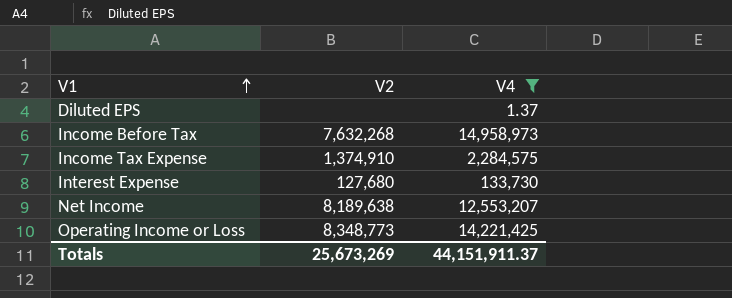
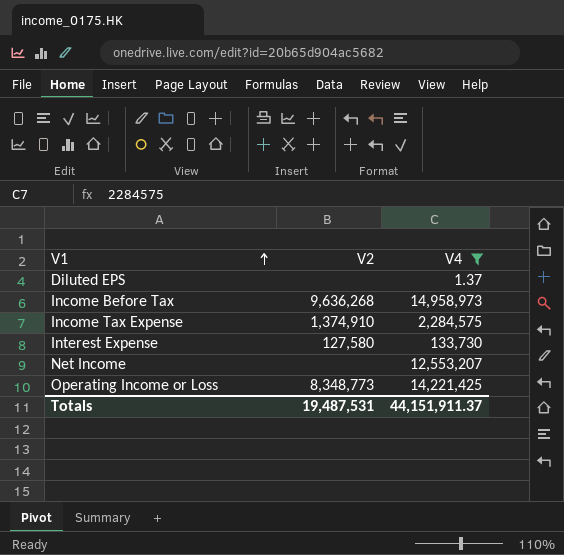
Income Before Tax | V2: 7,632,268 -> 9,636,268
Interest Expense | V2: 127,680 -> 127,580
Net Income | V2: 8,189,638 -> none
Totals | V2: 25,673,269 -> 19,487,531

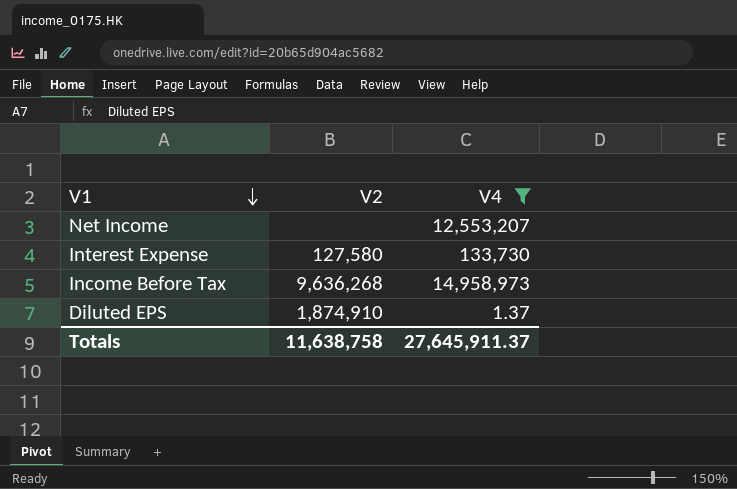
row order: V1 ascending -> V1 descending
row Income Tax Expense: 1,374,910 | 2,284,575 -> none
row Operating Income or Loss: 8,348,773 | 14,221,425 -> none
Diluted EPS | V2: none -> 1,874,910
Totals | V2: 19,487,531 -> 11,638,758
Totals | V4: 44,151,911.37 -> 27,645,911.37

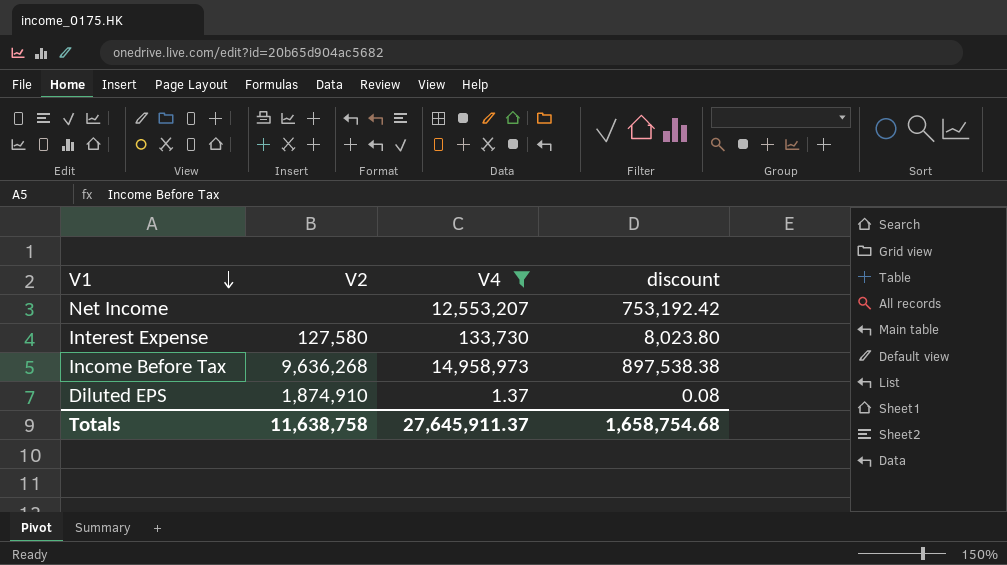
column discount | formula: none -> [V4] * 0.06

